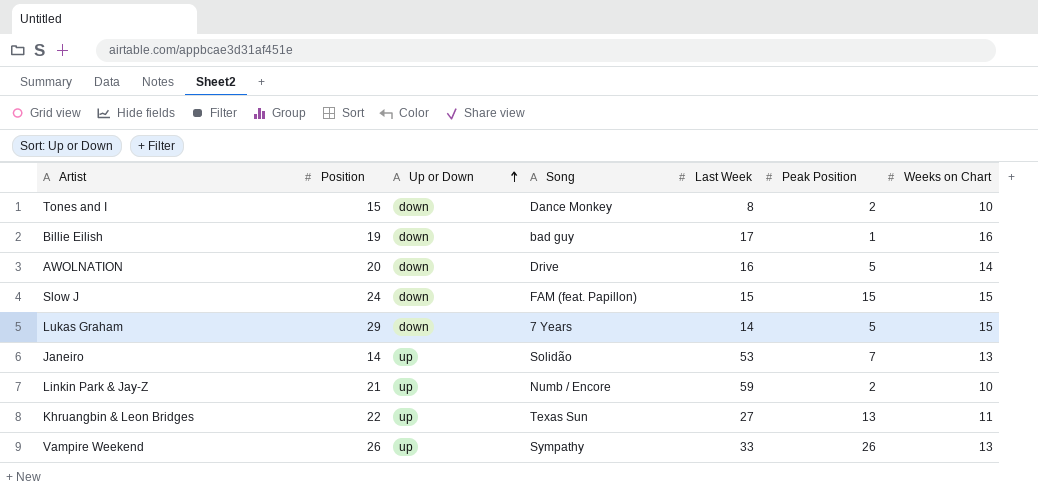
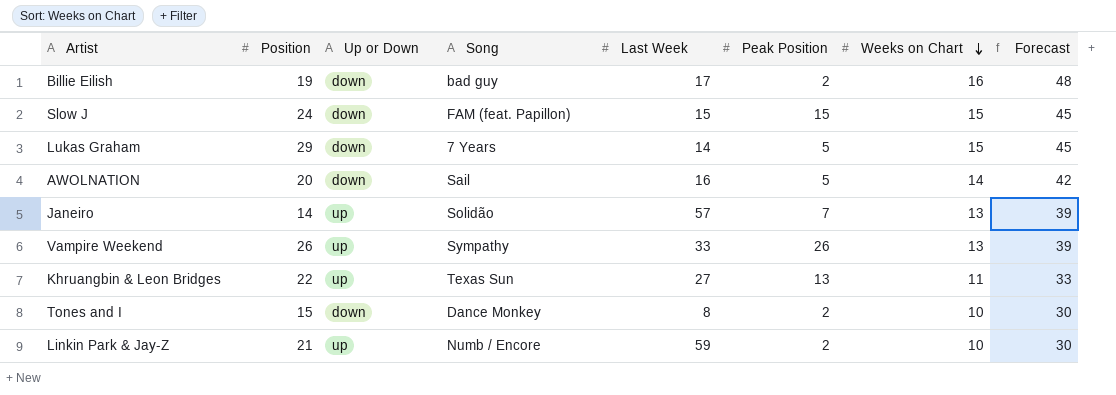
row order: Up or Down ascending -> Weeks on Chart descending
column Forecast | formula: none -> [Weeks on Chart] * 3
Billie Eilish | Peak Position: 1 -> 2
AWOLNATION | Song: Drive -> Sail
Janeiro | Last Week: 53 -> 57

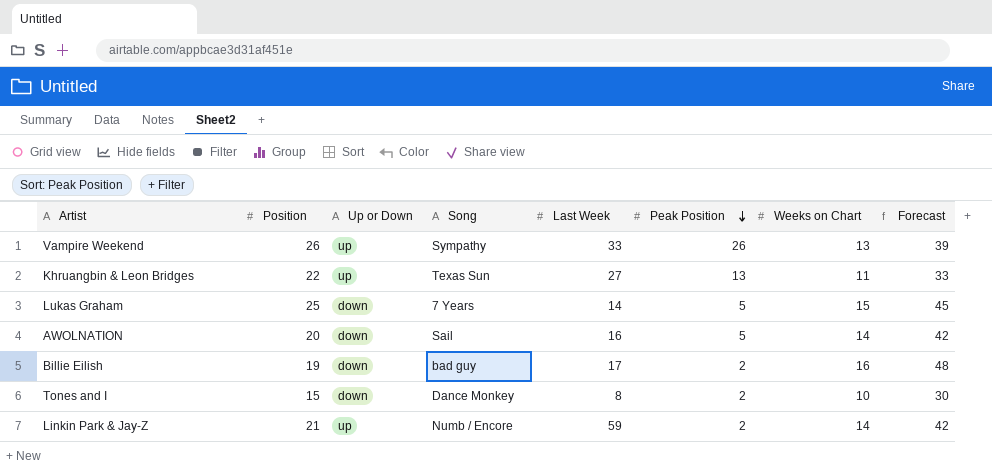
row order: Weeks on Chart descending -> Peak Position descending
row Slow J: 24 | down | FAM (feat. Papillon) | 15 | 15 | 15 | 45 -> none
row Janeiro: 14 | up | Solidão | 57 | 7 | 13 | 39 -> none
Lukas Graham | Position: 29 -> 25
Linkin Park & Jay-Z | Weeks on Chart: 10 -> 14
Linkin Park & Jay-Z | Forecast: 30 -> 42

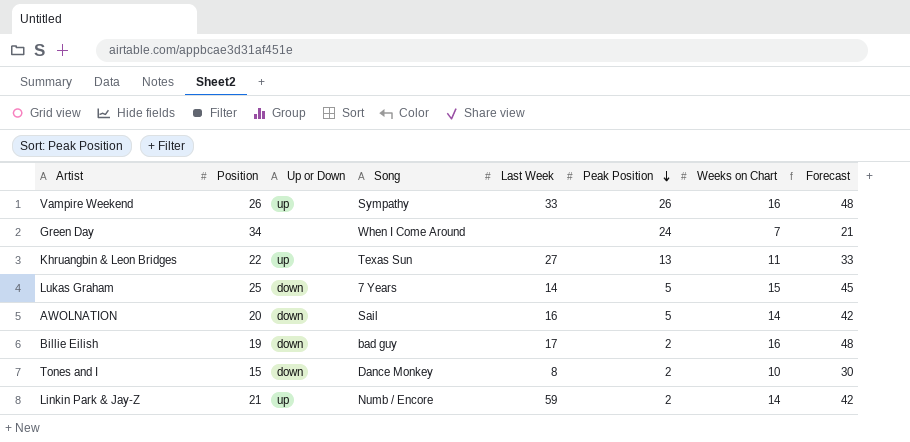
Vampire Weekend | Weeks on Chart: 13 -> 16
Vampire Weekend | Forecast: 39 -> 48
row Green Day: none -> 34 | none | When I Come Around | none | 24 | 7 | 21

